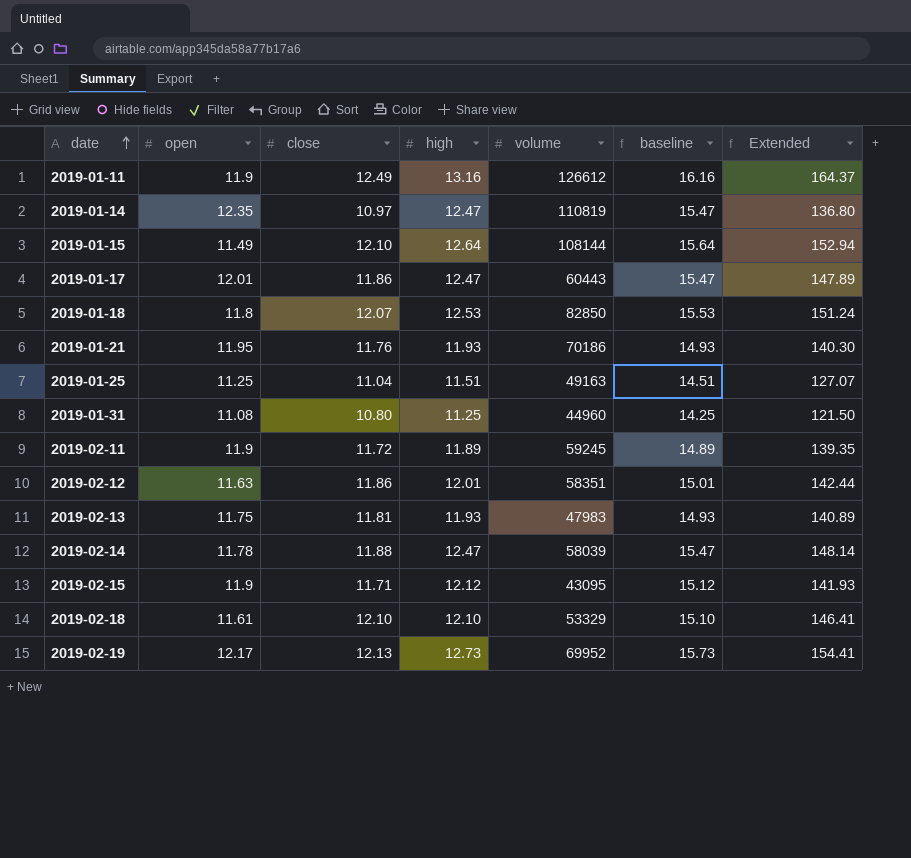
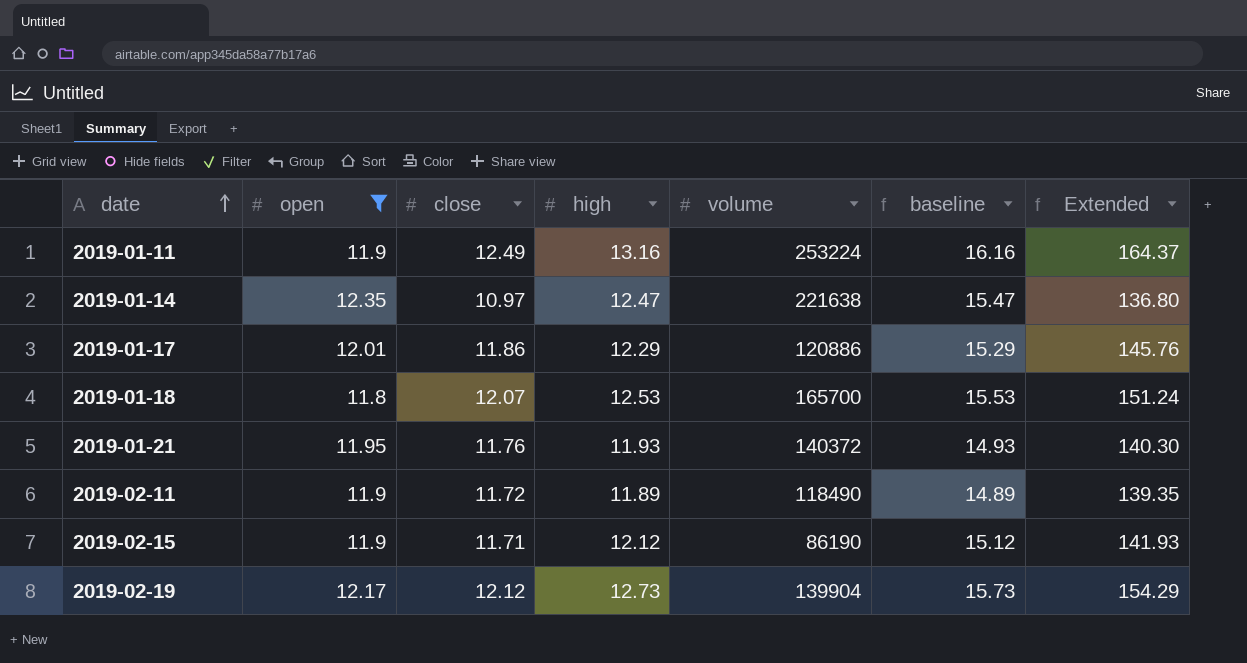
filter: none -> open >= 11.8
2019-01-11 | volume: 126612 -> 253224
2019-01-14 | volume: 110819 -> 221638
2019-01-17 | high: 12.47 -> 12.29
2019-01-17 | volume: 60443 -> 120886
2019-01-17 | baseline: 15.47 -> 15.29
2019-01-17 | Extended: 147.89 -> 145.76
2019-01-18 | volume: 82850 -> 165700
2019-01-21 | volume: 70186 -> 140372
2019-02-11 | volume: 59245 -> 118490
2019-02-15 | volume: 43095 -> 86190
2019-02-19 | close: 12.13 -> 12.12
2019-02-19 | volume: 69952 -> 139904
2019-02-19 | Extended: 154.41 -> 154.29

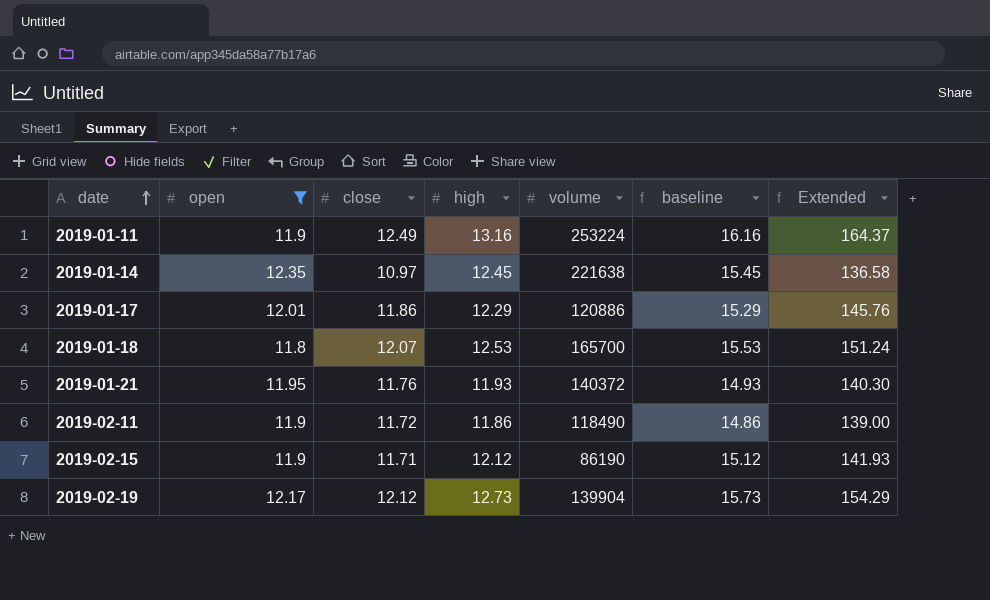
2019-01-14 | high: 12.47 -> 12.45
2019-01-14 | baseline: 15.47 -> 15.45
2019-01-14 | Extended: 136.80 -> 136.58
2019-02-11 | high: 11.89 -> 11.86
2019-02-11 | baseline: 14.89 -> 14.86
2019-02-11 | Extended: 139.35 -> 139.00

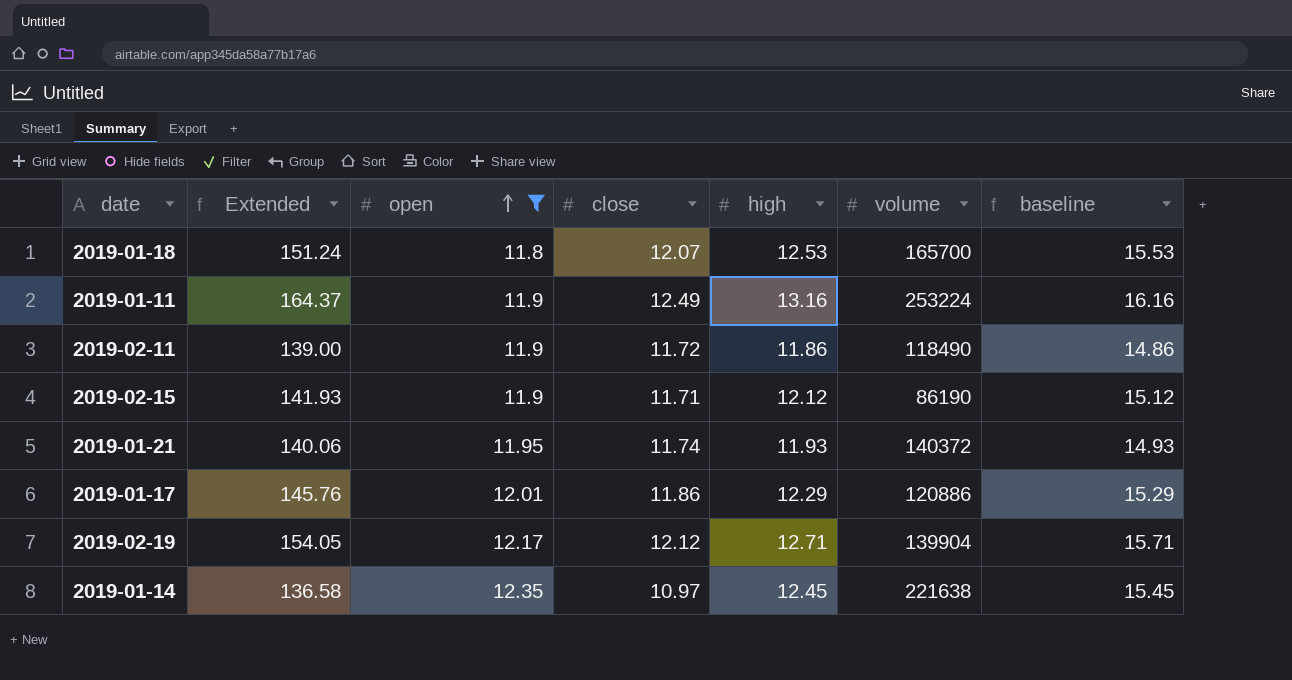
row order: date ascending -> open ascending
column Extended | position: 7 -> 2
2019-01-21 | Extended: 140.30 -> 140.06
2019-01-21 | close: 11.76 -> 11.74
2019-02-19 | Extended: 154.29 -> 154.05
2019-02-19 | high: 12.73 -> 12.71
2019-02-19 | baseline: 15.73 -> 15.71

